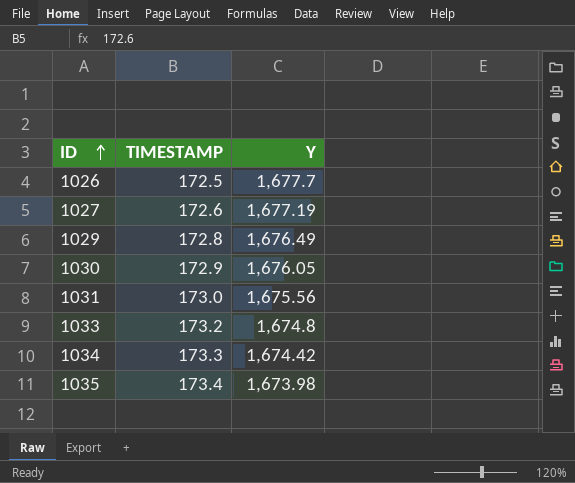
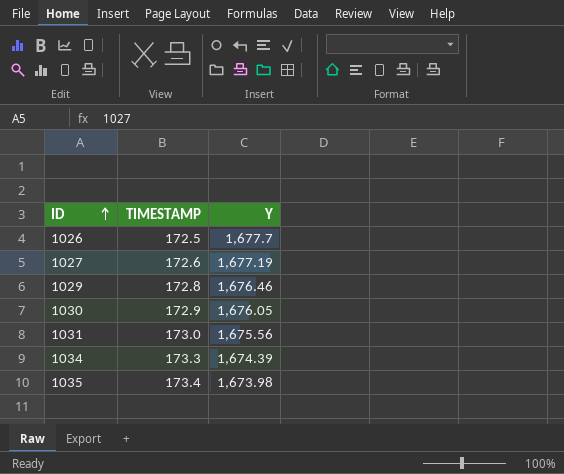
row 1033: 173.2 | 1,674.8 -> none
1029 | Y: 1,676.49 -> 1,676.46
1034 | Y: 1,674.42 -> 1,674.39

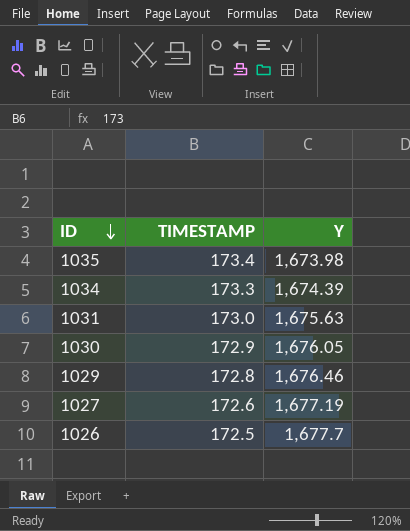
row order: ID ascending -> ID descending
1031 | Y: 1,675.56 -> 1,675.63

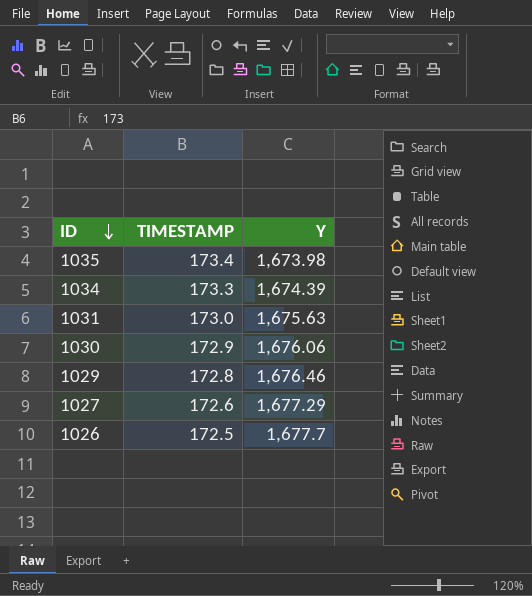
1030 | Y: 1,676.05 -> 1,676.06
1027 | Y: 1,677.19 -> 1,677.29

